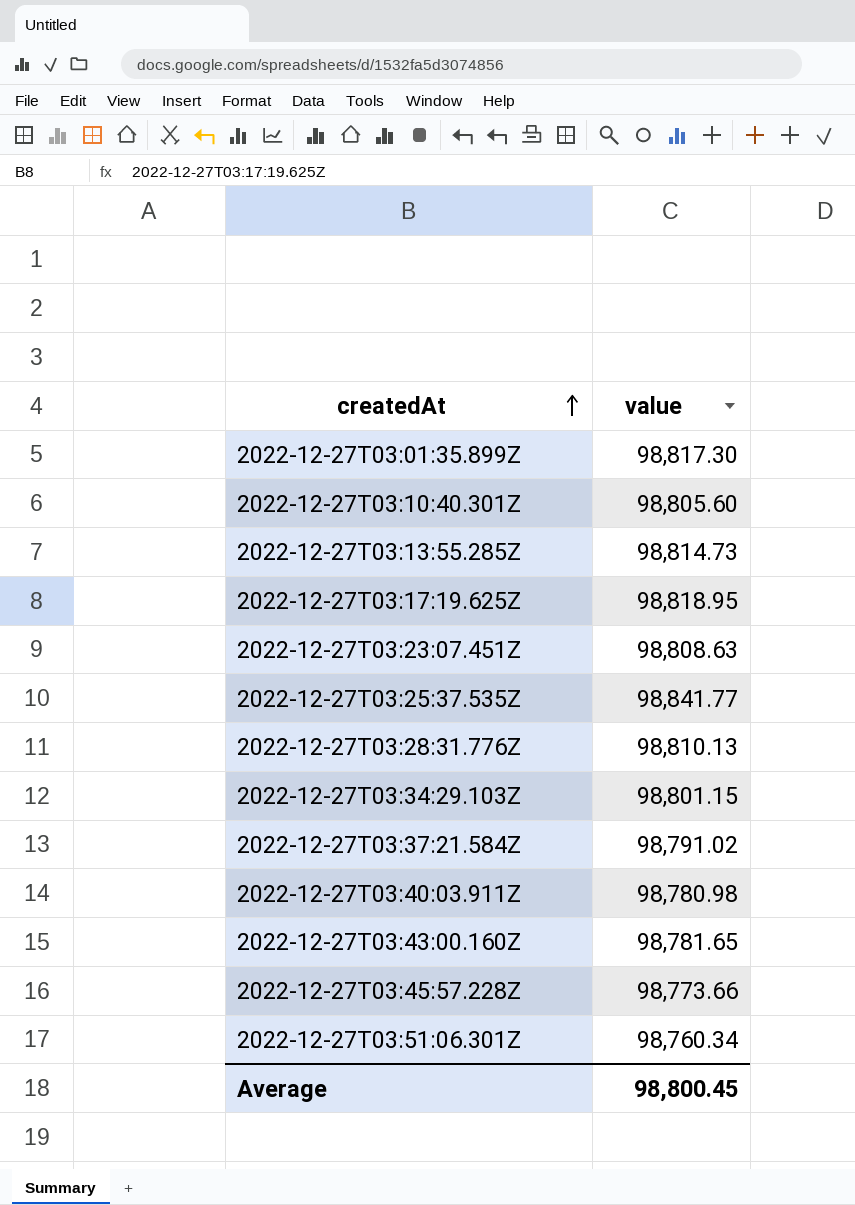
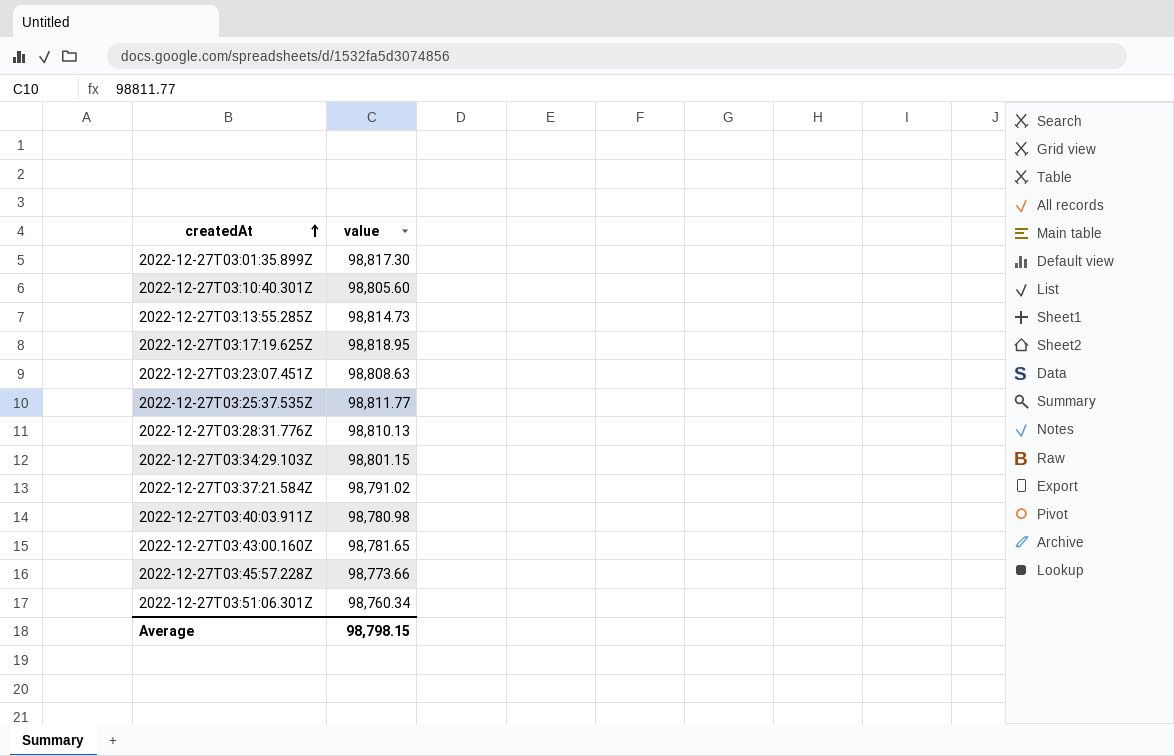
2022-12-27T03:25:37.535Z | value: 98,841.77 -> 98,811.77
Average | value: 98,800.45 -> 98,798.15

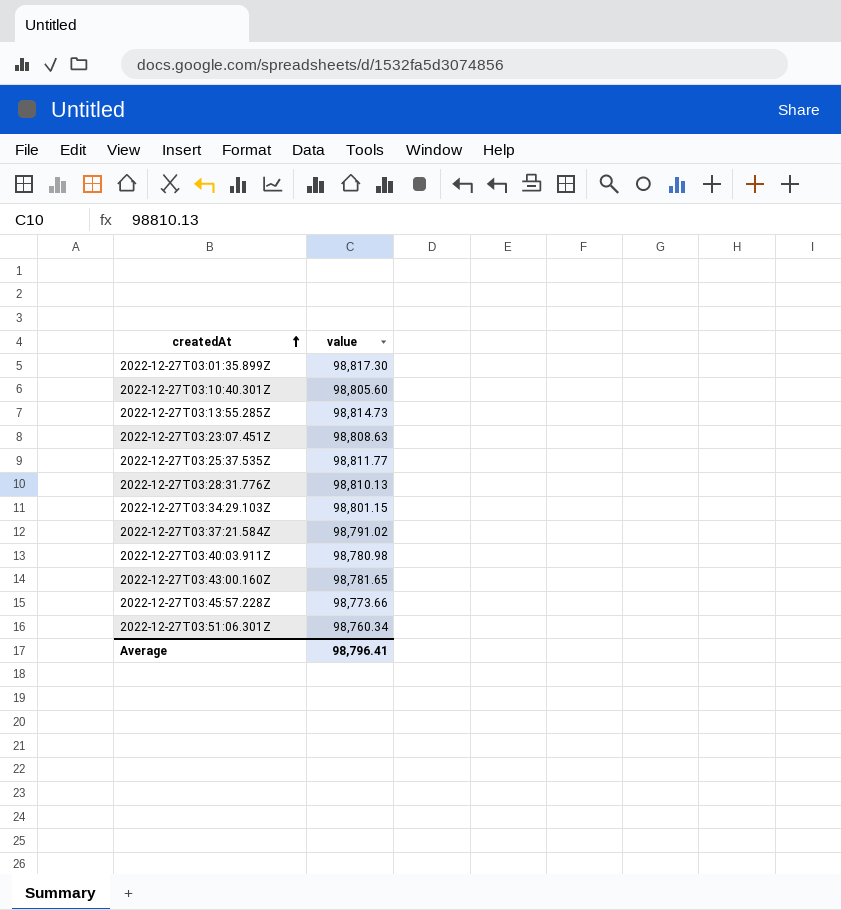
row 2022-12-27T03:17:19.625Z: 98,818.95 -> none
Average | value: 98,798.15 -> 98,796.41

